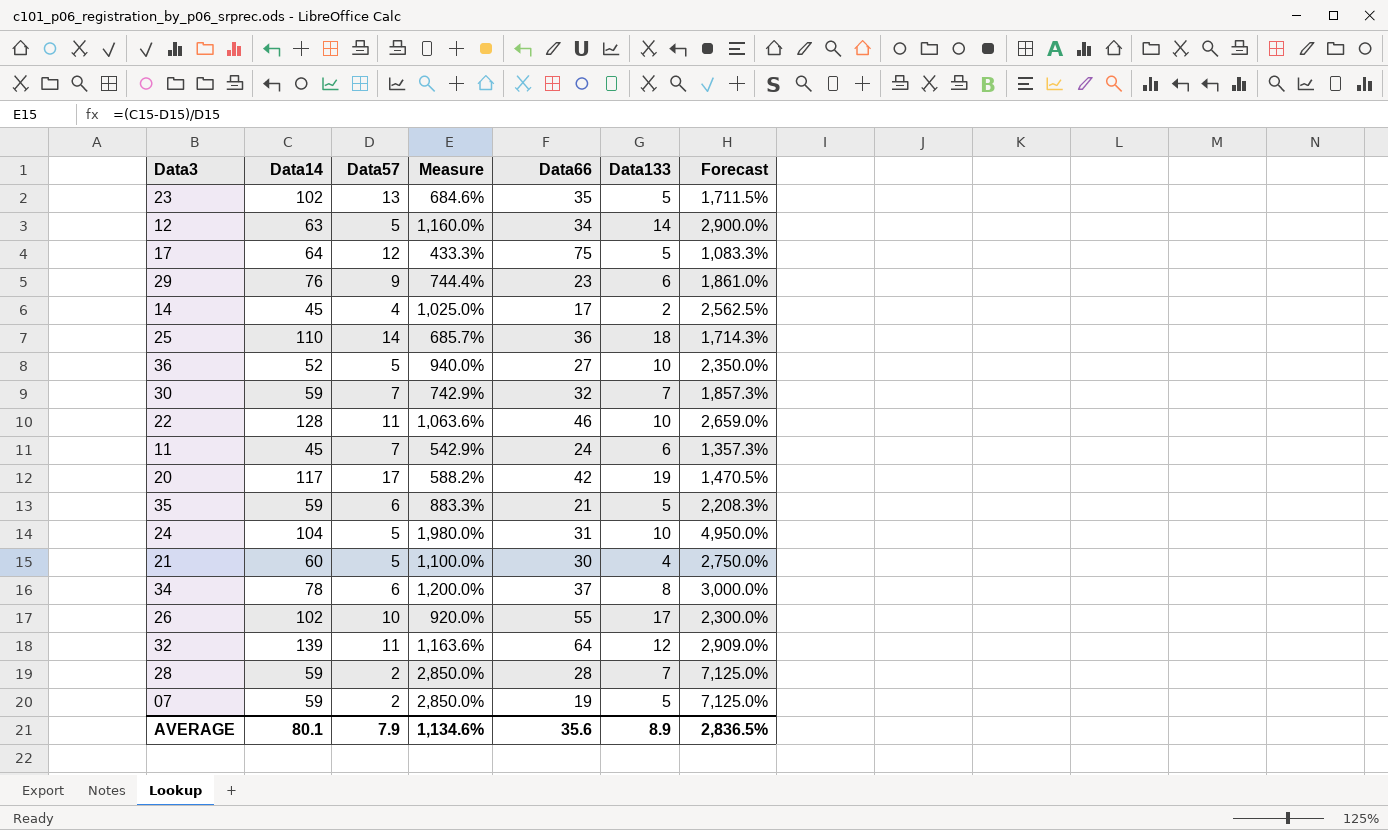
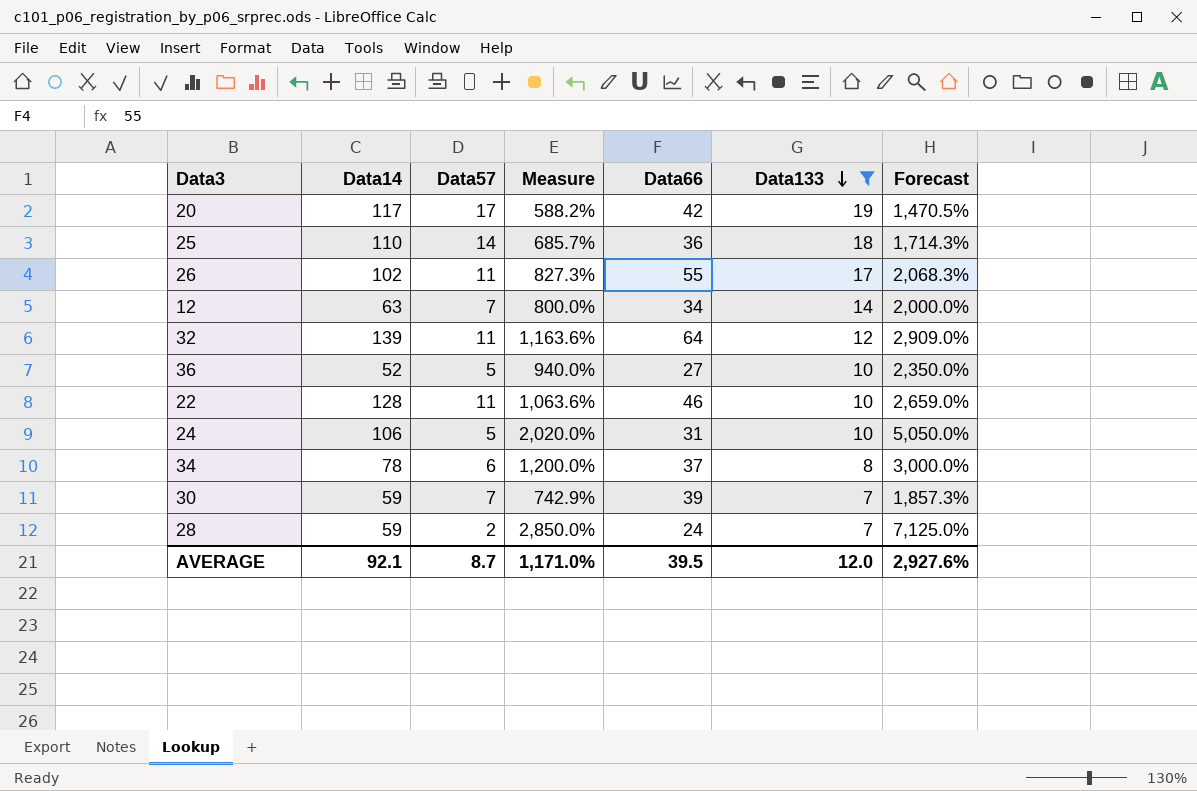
filter: none -> Data133 >= 7
row order: none -> Data133 descending
26 | Data57: 10 -> 11
26 | Measure: 920.0% -> 827.3%
26 | Forecast: 2,300.0% -> 2,068.3%
12 | Data57: 5 -> 7
12 | Measure: 1,160.0% -> 800.0%
12 | Forecast: 2,900.0% -> 2,000.0%
24 | Data14: 104 -> 106
24 | Measure: 1,980.0% -> 2,020.0%
24 | Forecast: 4,950.0% -> 5,050.0%
30 | Data66: 32 -> 39
28 | Data66: 28 -> 24
AVERAGE | Data14: 80.1 -> 92.1
AVERAGE | Data57: 7.9 -> 8.7
AVERAGE | Measure: 1,134.6% -> 1,171.0%
AVERAGE | Data66: 35.6 -> 39.5
AVERAGE | Data133: 8.9 -> 12.0
AVERAGE | Forecast: 2,836.5% -> 2,927.6%

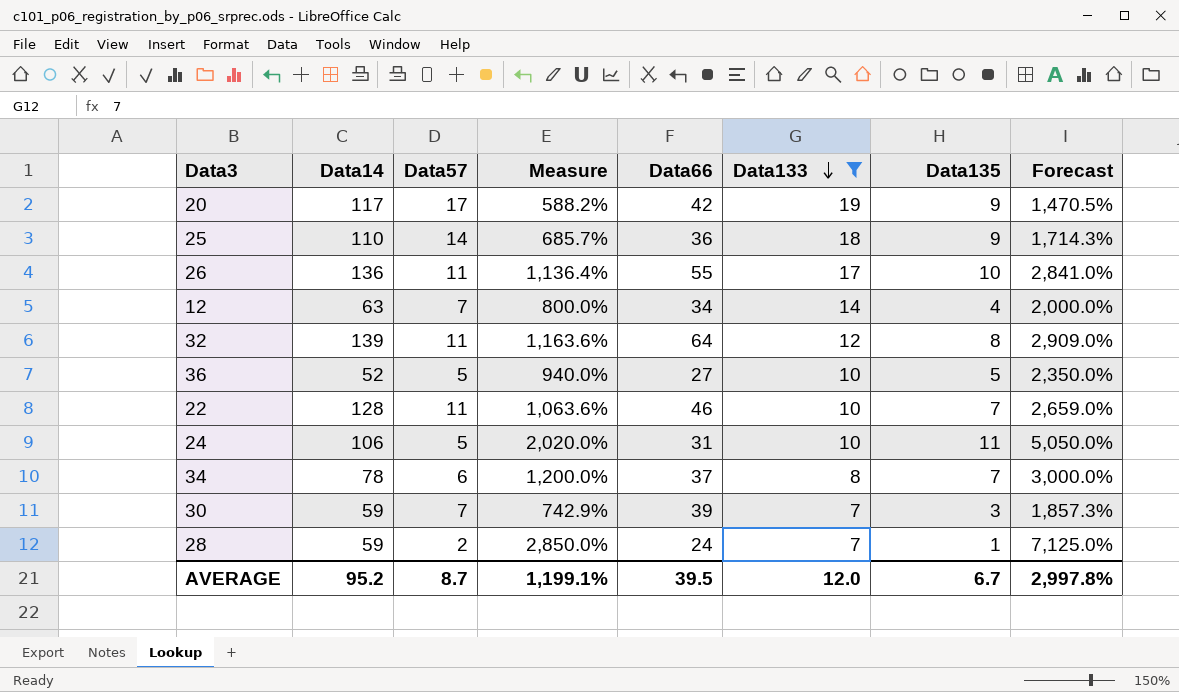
column Data135 | position: none -> 7
26 | Data14: 102 -> 136
26 | Measure: 827.3% -> 1,136.4%
26 | Forecast: 2,068.3% -> 2,841.0%
AVERAGE | Data14: 92.1 -> 95.2
AVERAGE | Measure: 1,171.0% -> 1,199.1%
AVERAGE | Forecast: 2,927.6% -> 2,997.8%

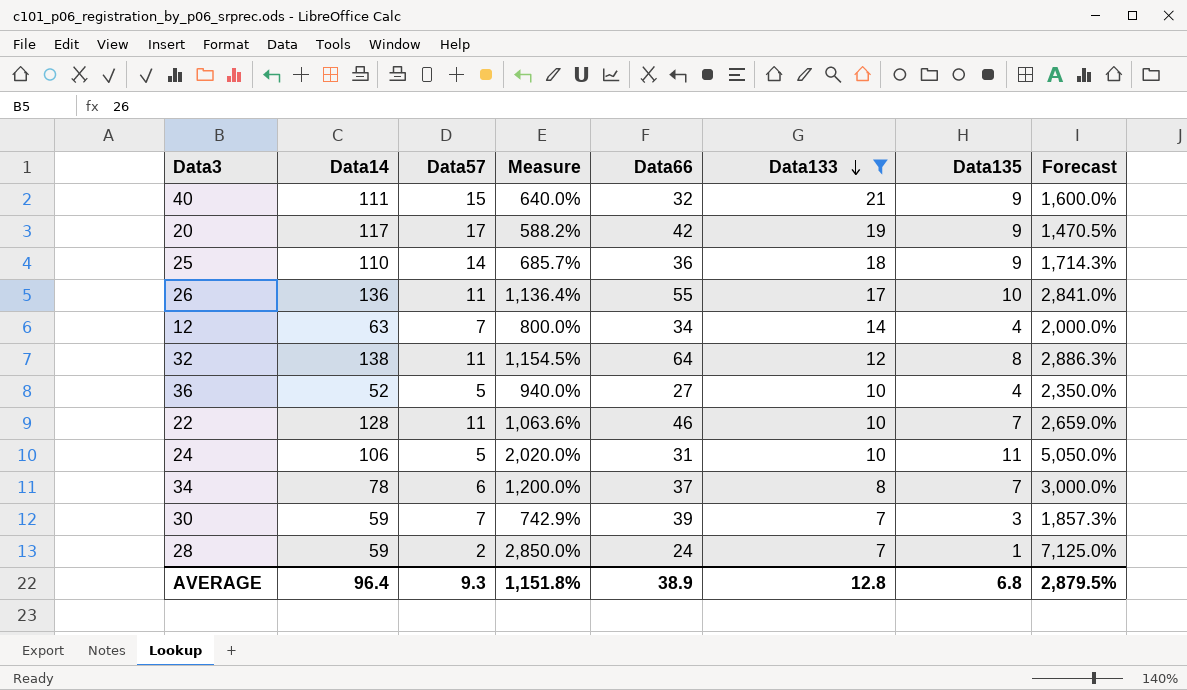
row 40: none -> 111 | 15 | 640.0% | 32 | 21 | 9 | 1,600.0%
32 | Data14: 139 -> 138
32 | Measure: 1,163.6% -> 1,154.5%
32 | Forecast: 2,909.0% -> 2,886.3%
36 | Data135: 5 -> 4
AVERAGE | Data14: 95.2 -> 96.4
AVERAGE | Data57: 8.7 -> 9.3
AVERAGE | Measure: 1,199.1% -> 1,151.8%
AVERAGE | Data66: 39.5 -> 38.9
AVERAGE | Data133: 12.0 -> 12.8
AVERAGE | Data135: 6.7 -> 6.8
AVERAGE | Forecast: 2,997.8% -> 2,879.5%

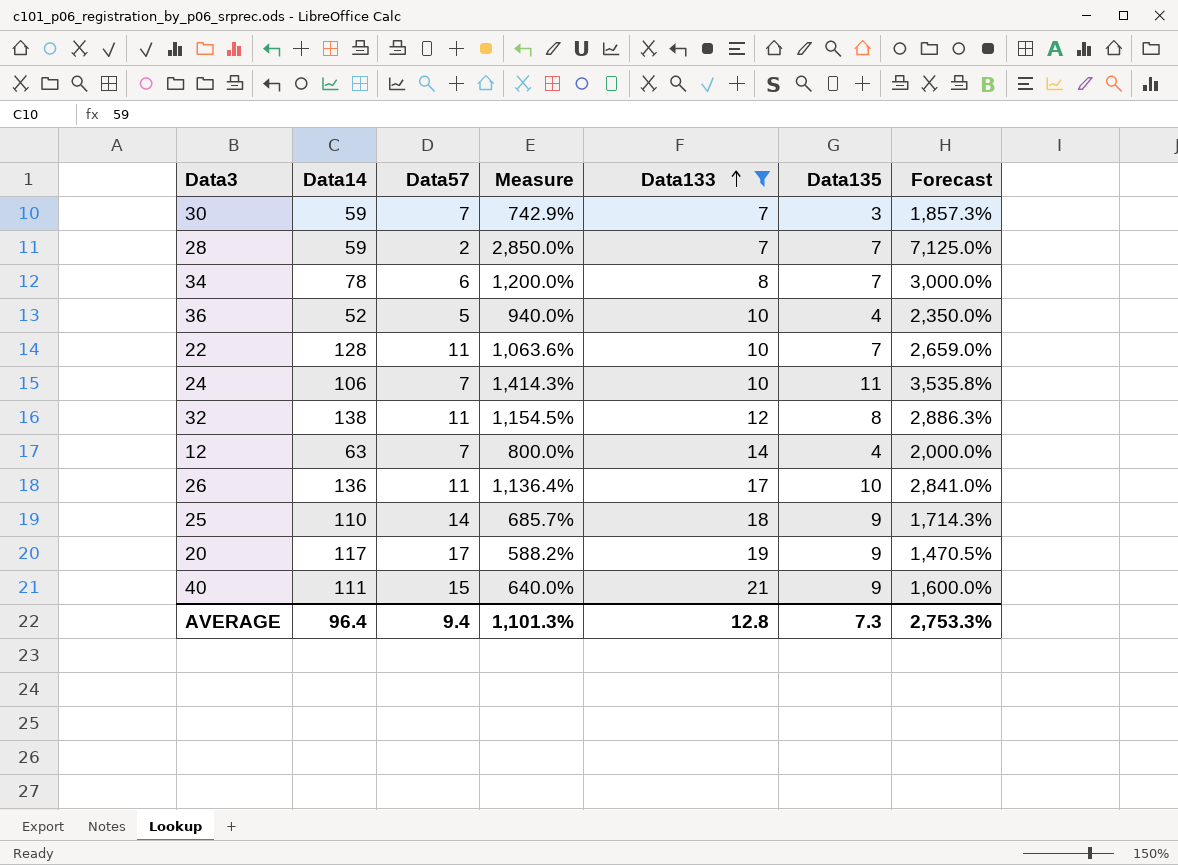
row order: Data133 descending -> Data133 ascending
column Data66 | position: 5 -> none
28 | Data135: 1 -> 7
24 | Data57: 5 -> 7
24 | Measure: 2,020.0% -> 1,414.3%
24 | Forecast: 5,050.0% -> 3,535.8%
AVERAGE | Data57: 9.3 -> 9.4
AVERAGE | Measure: 1,151.8% -> 1,101.3%
AVERAGE | Data135: 6.8 -> 7.3
AVERAGE | Forecast: 2,879.5% -> 2,753.3%

